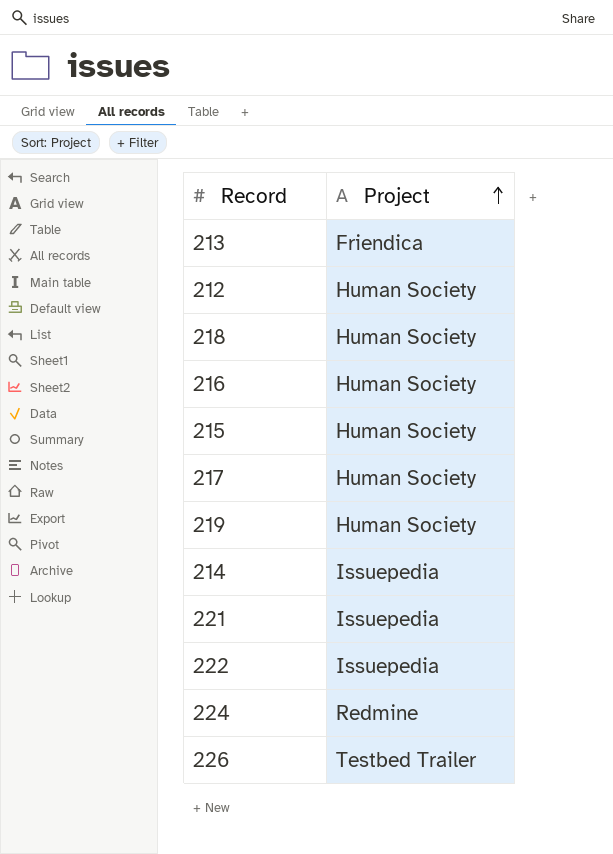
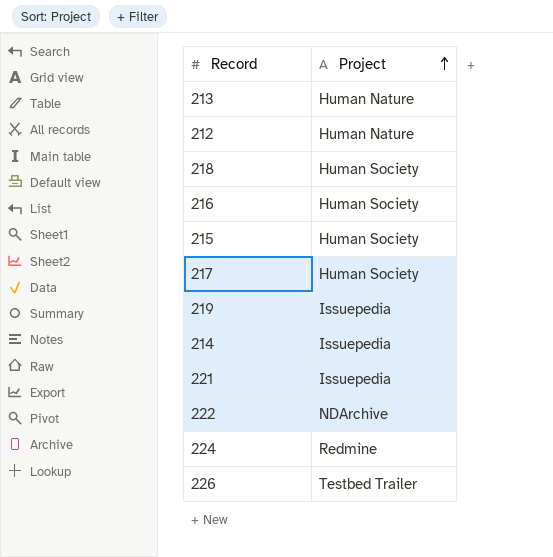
213 | Project: Friendica -> Human Nature
212 | Project: Human Society -> Human Nature
219 | Project: Human Society -> Issuepedia
222 | Project: Issuepedia -> NDArchive

